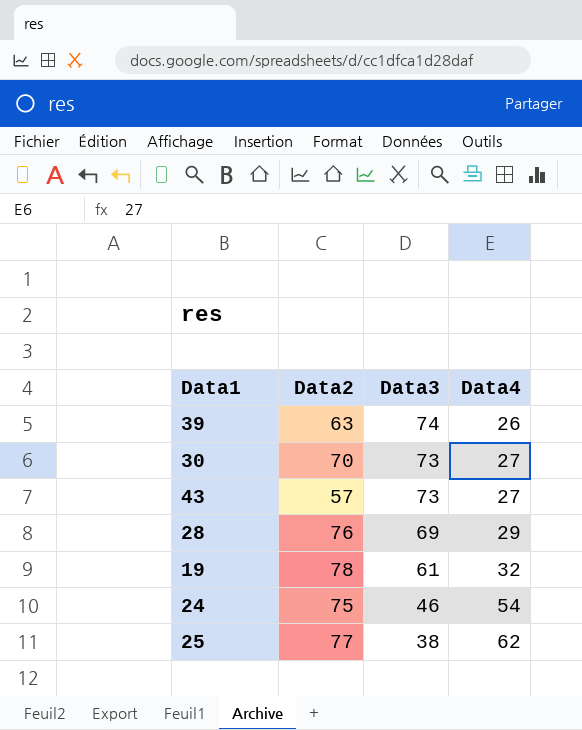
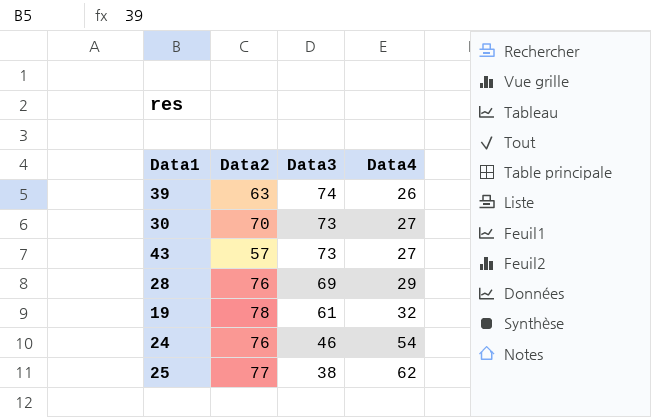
24 | Data2: 75 -> 76

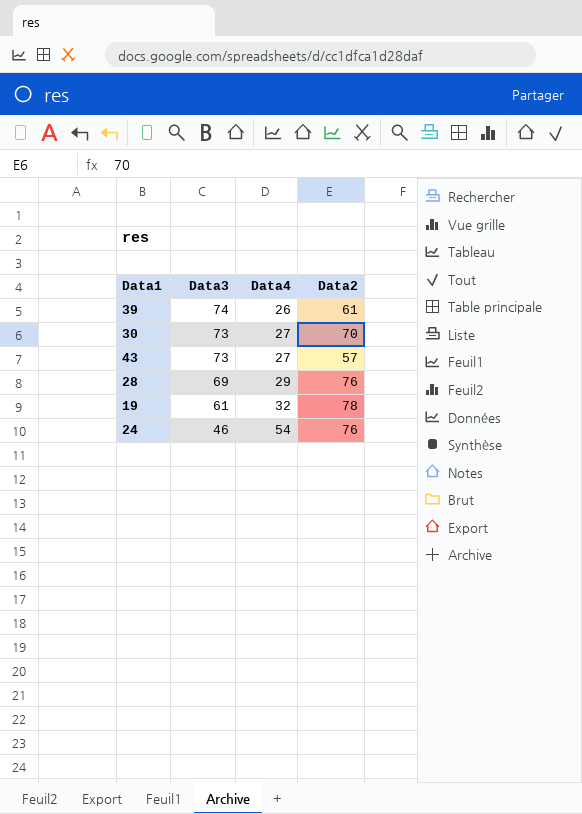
column Data2 | position: 2 -> 4
row 25: 77 | 38 | 62 -> none
39 | Data2: 63 -> 61

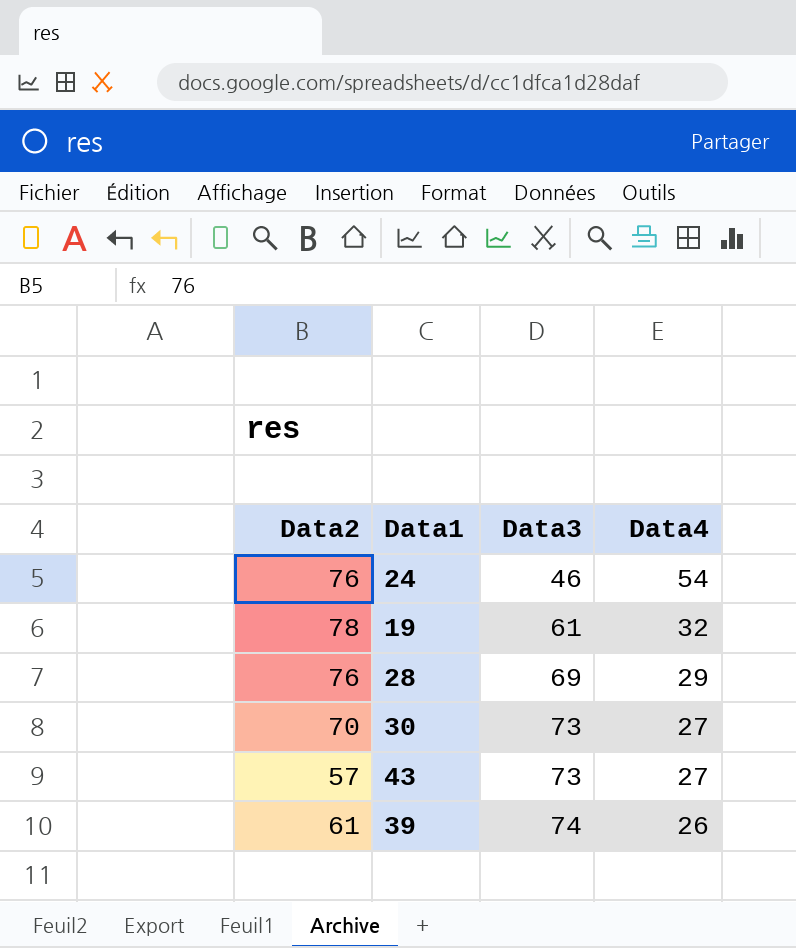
row order: Data3 descending -> Data3 ascending
column Data2 | position: 4 -> 1

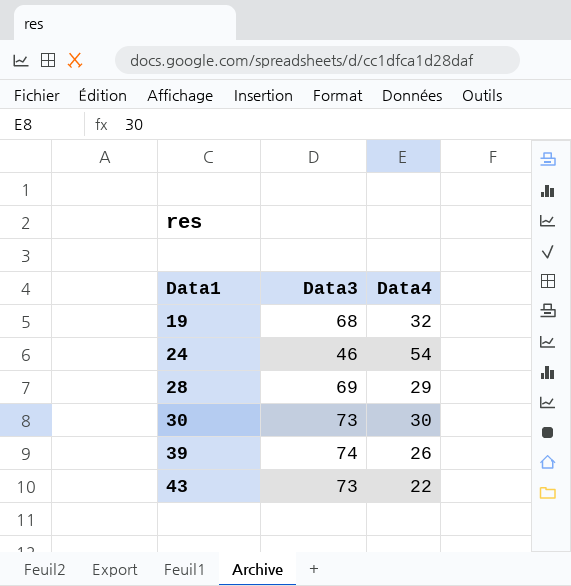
row order: Data3 ascending -> Data1 ascending
column Data2 | position: 1 -> none
19 | Data3: 61 -> 68
30 | Data4: 27 -> 30
43 | Data4: 27 -> 22

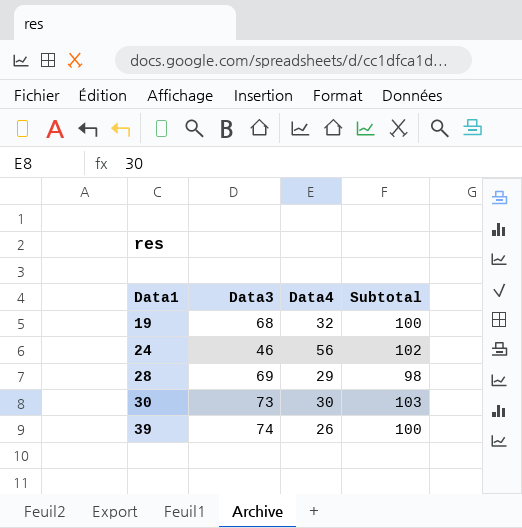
column Subtotal | formula: none -> [Data3] + [Data4]
row 43: 73 | 22 -> none
24 | Data4: 54 -> 56

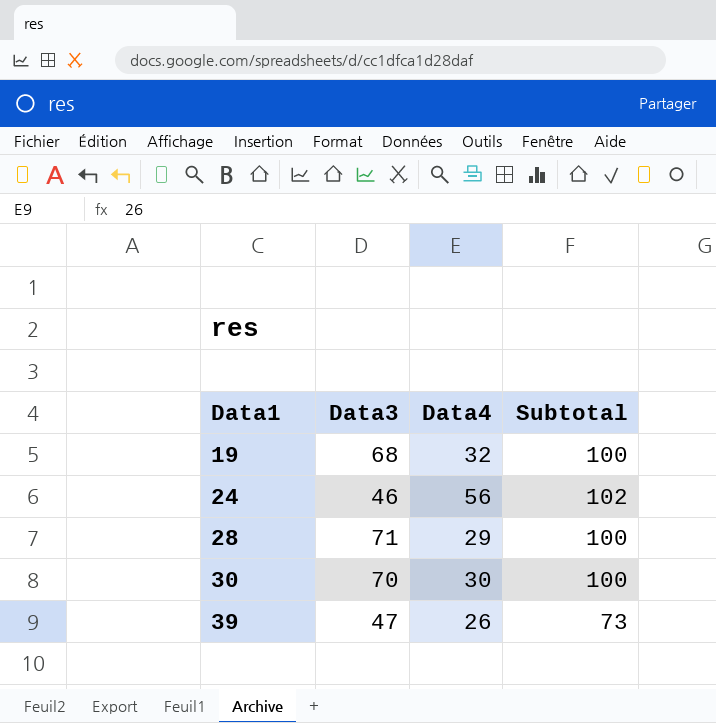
28 | Data3: 69 -> 71
28 | Subtotal: 98 -> 100
30 | Data3: 73 -> 70
30 | Subtotal: 103 -> 100
39 | Data3: 74 -> 47
39 | Subtotal: 100 -> 73

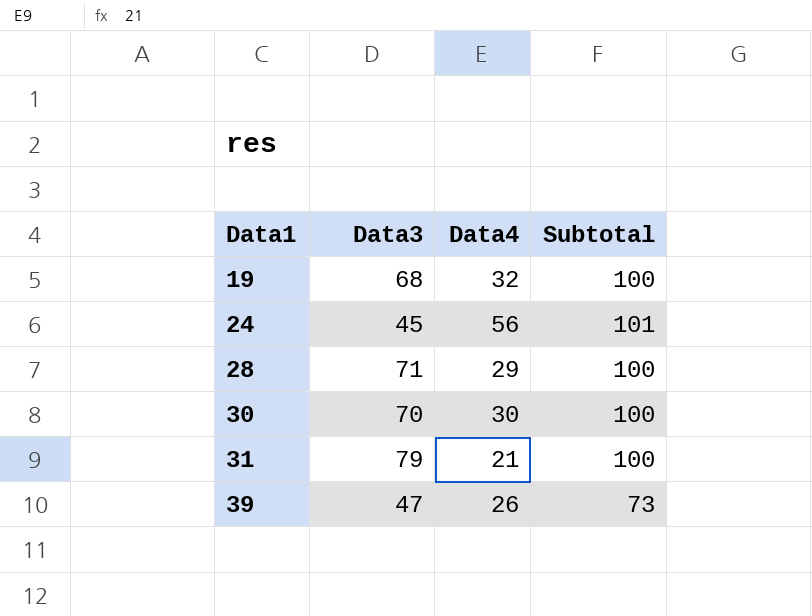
24 | Data3: 46 -> 45
24 | Subtotal: 102 -> 101
row 31: none -> 79 | 21 | 100

